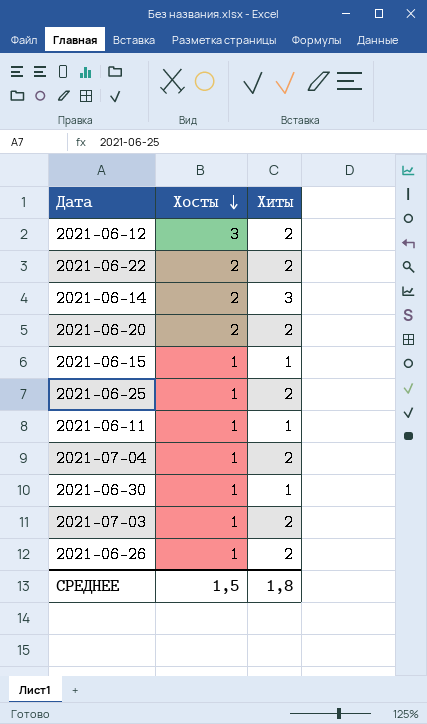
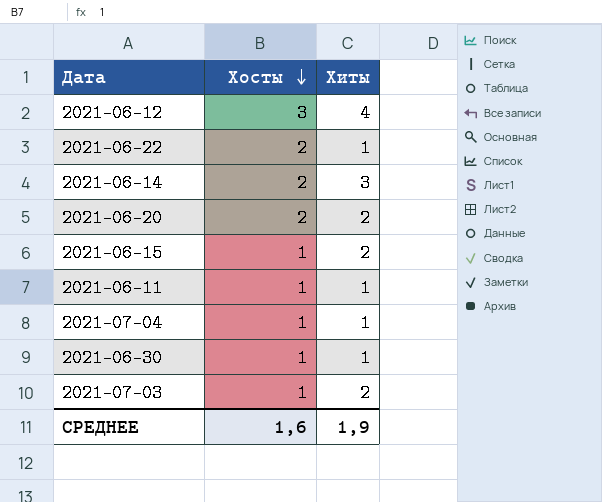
row 2021-06-25: 1 | 2 -> none
row 2021-06-26: 1 | 2 -> none
2021-06-12 | Хиты: 2 -> 4
2021-06-22 | Хиты: 2 -> 1
2021-06-15 | Хиты: 1 -> 2
2021-07-04 | Хиты: 2 -> 1
СРЕДНЕЕ | Хосты: 1,5 -> 1,6
СРЕДНЕЕ | Хиты: 1,8 -> 1,9

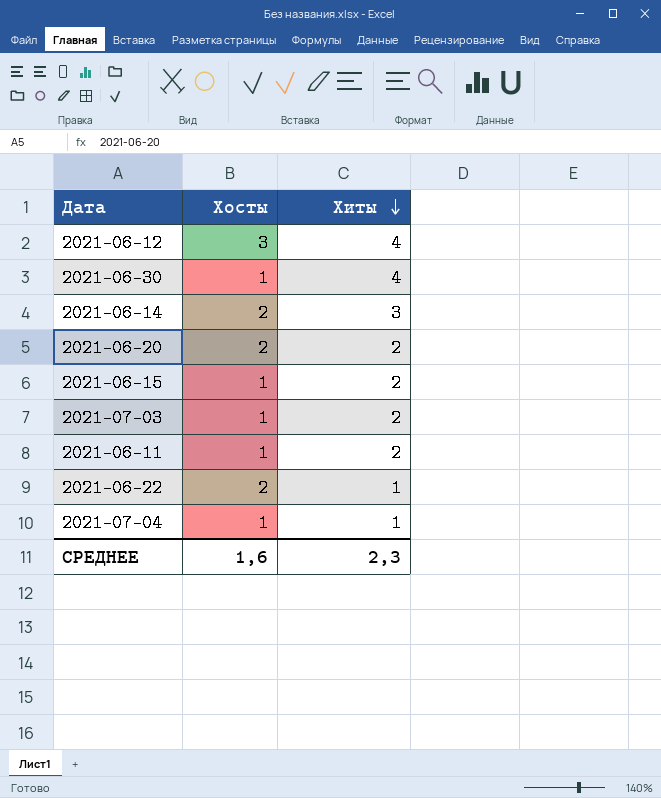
row order: Хосты descending -> Хиты descending
2021-06-30 | Хиты: 1 -> 4
2021-06-11 | Хиты: 1 -> 2
СРЕДНЕЕ | Хиты: 1,9 -> 2,3

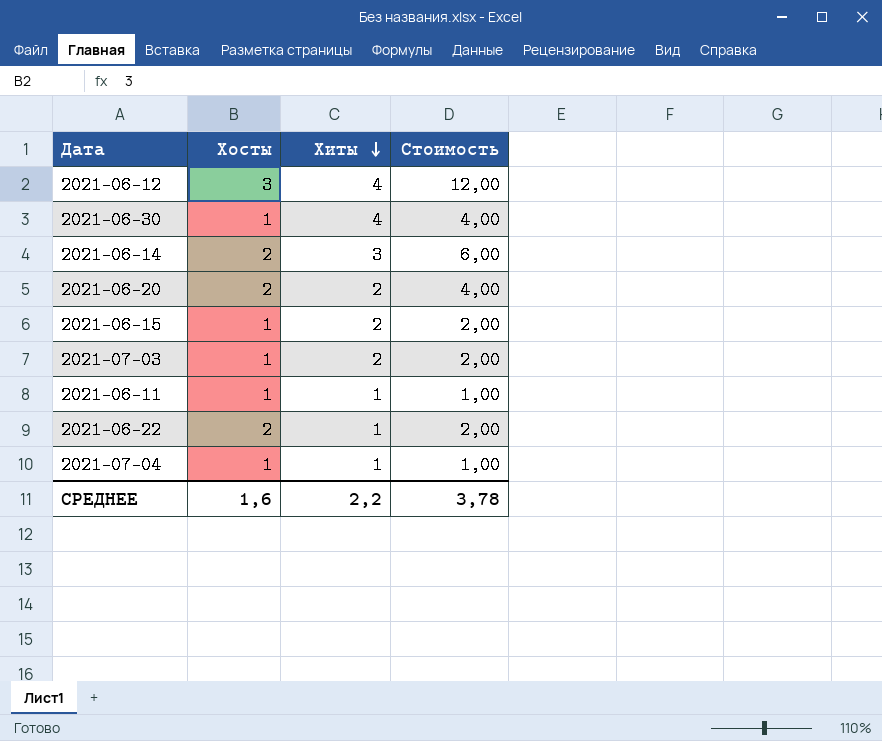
column Стоимость | formula: none -> [Хосты] * [Хиты]
2021-06-11 | Хиты: 2 -> 1
СРЕДНЕЕ | Хиты: 2,3 -> 2,2

